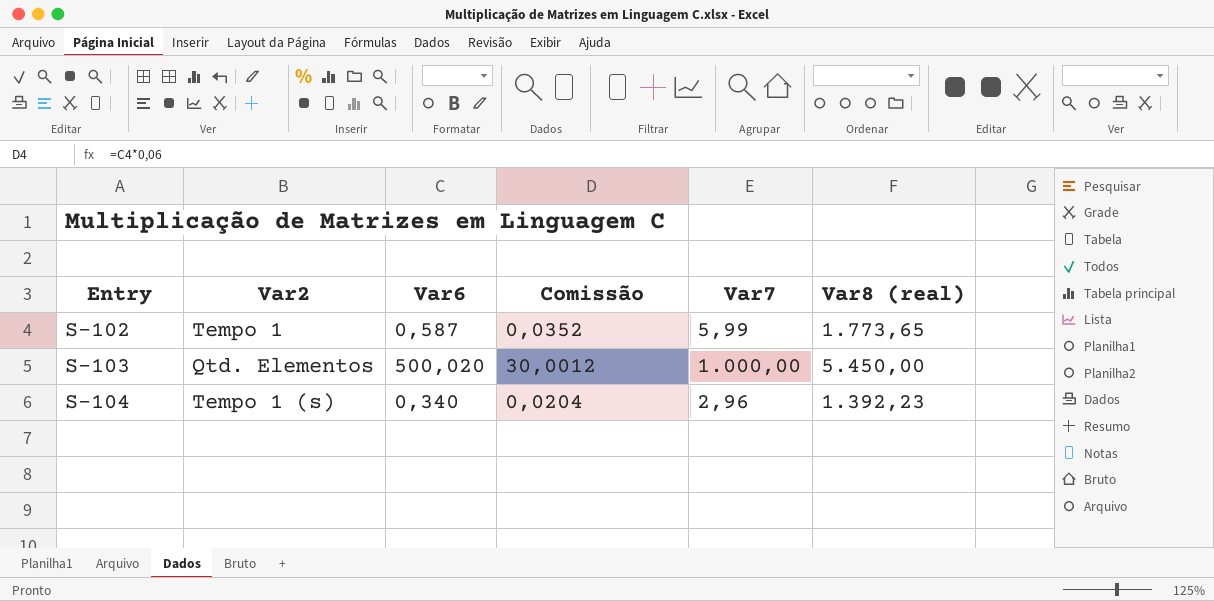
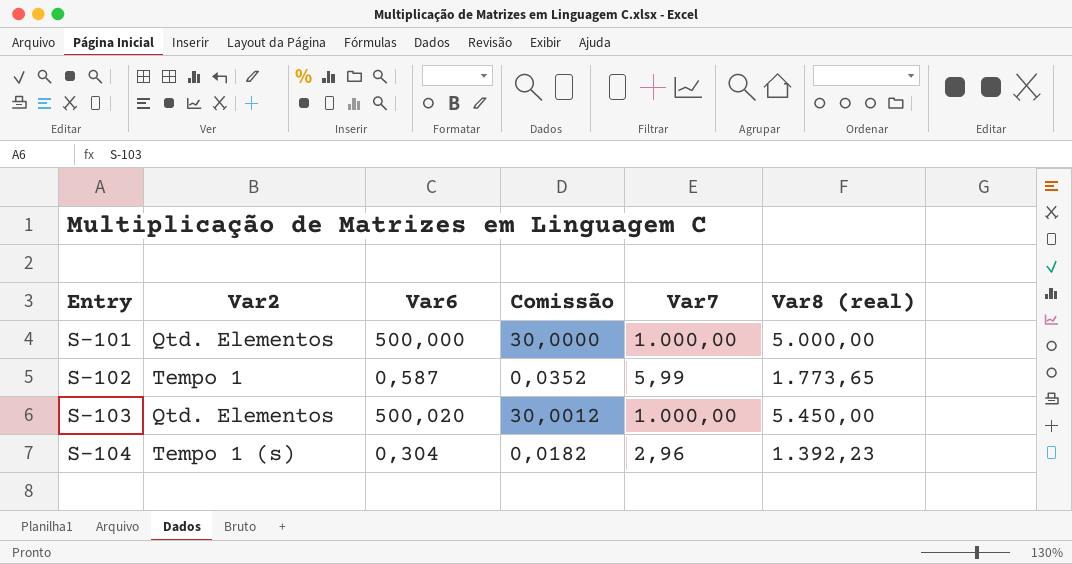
row S-101: none -> Qtd. Elementos | 500,000 | 30,0000 | 1.000,00 | 5.000,00
S-104 | Var6: 0,340 -> 0,304
S-104 | Comissão: 0,0204 -> 0,0182

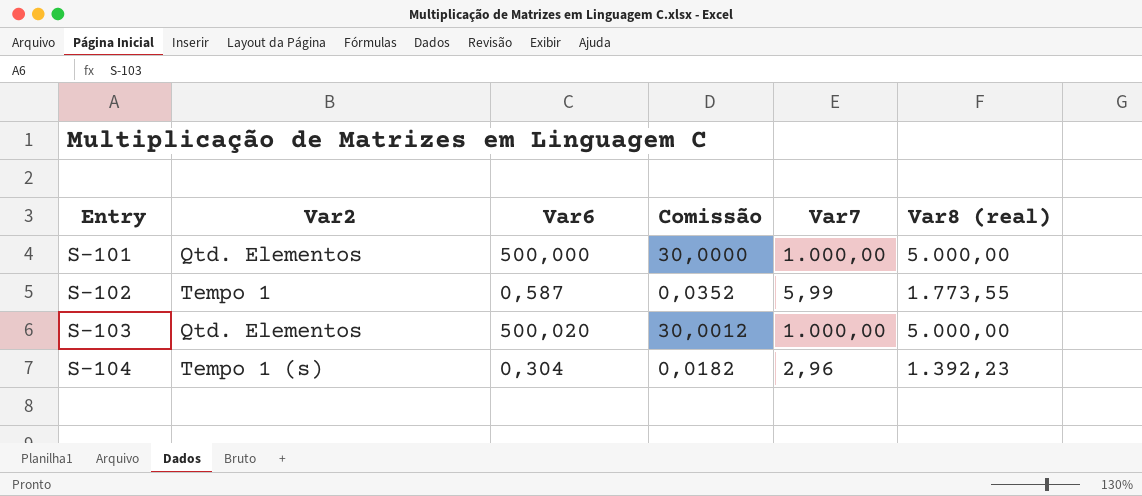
S-102 | Var8 (real): 1.773,65 -> 1.773,55
S-103 | Var8 (real): 5.450,00 -> 5.000,00

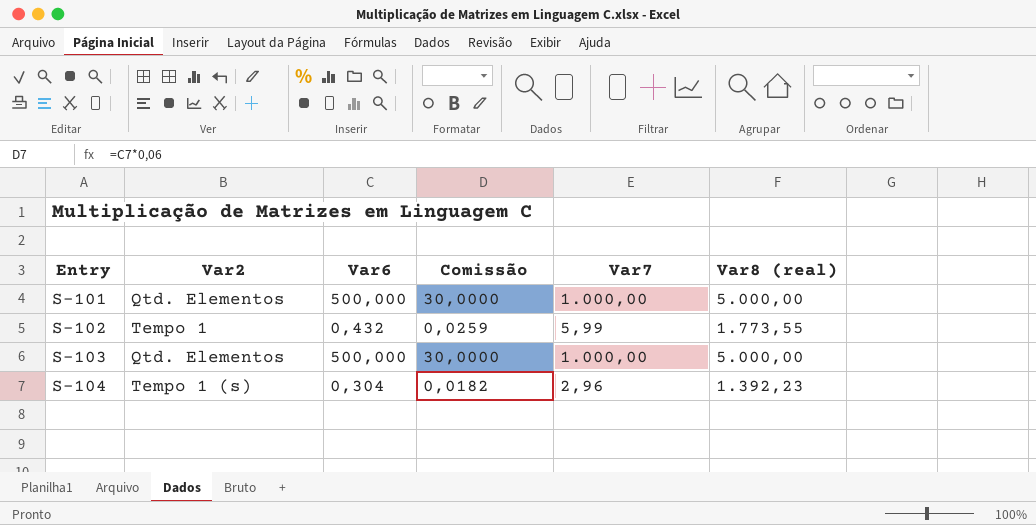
S-102 | Var6: 0,587 -> 0,432
S-102 | Comissão: 0,0352 -> 0,0259
S-103 | Var6: 500,020 -> 500,000
S-103 | Comissão: 30,0012 -> 30,0000

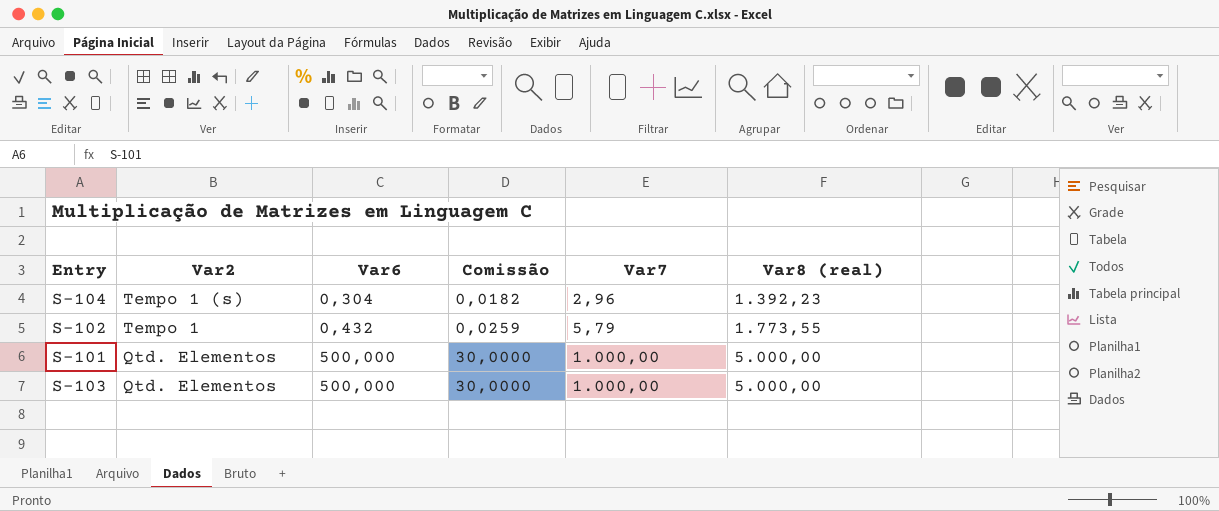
row order: Entry ascending -> Var2 descending
S-102 | Var7: 5,99 -> 5,79

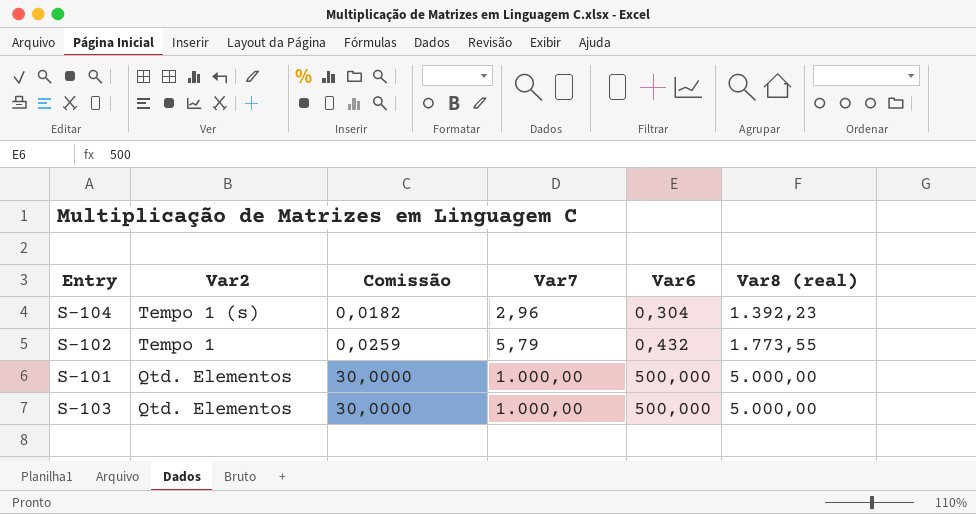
column Var6 | position: 3 -> 5

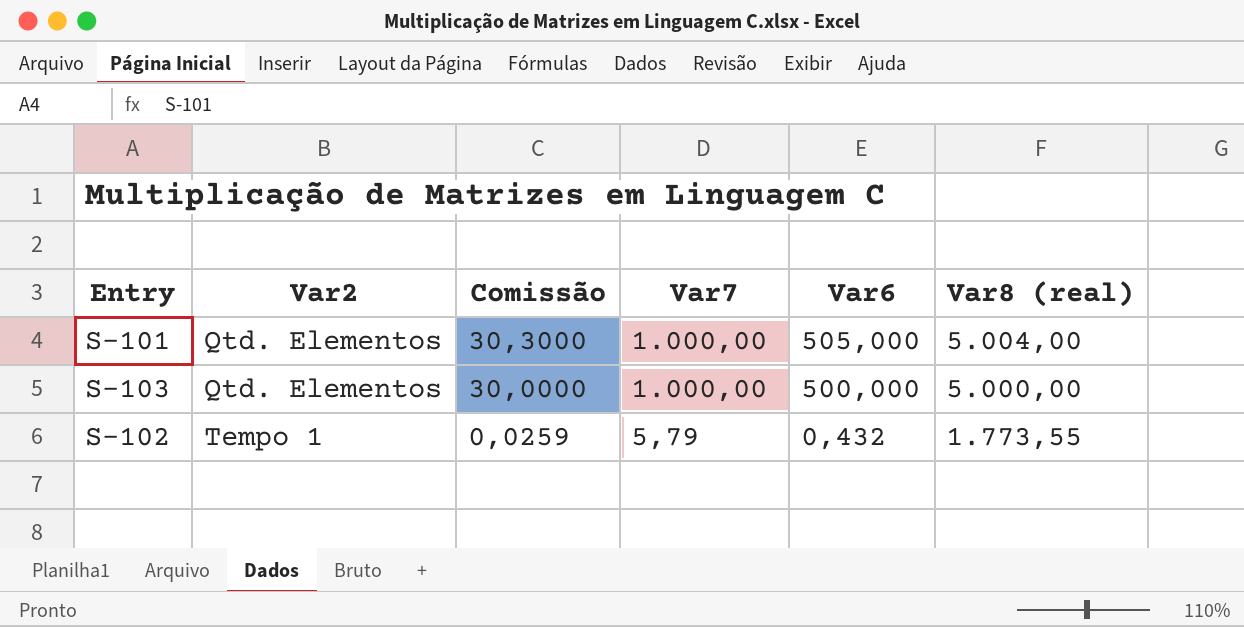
row order: Var2 descending -> Var2 ascending
row S-104: Tempo 1 (s) | 0,0182 | 2,96 | 0,304 | 1.392,23 -> none
S-101 | Comissão: 30,0000 -> 30,3000
S-101 | Var6: 500,000 -> 505,000
S-101 | Var8 (real): 5.000,00 -> 5.004,00

